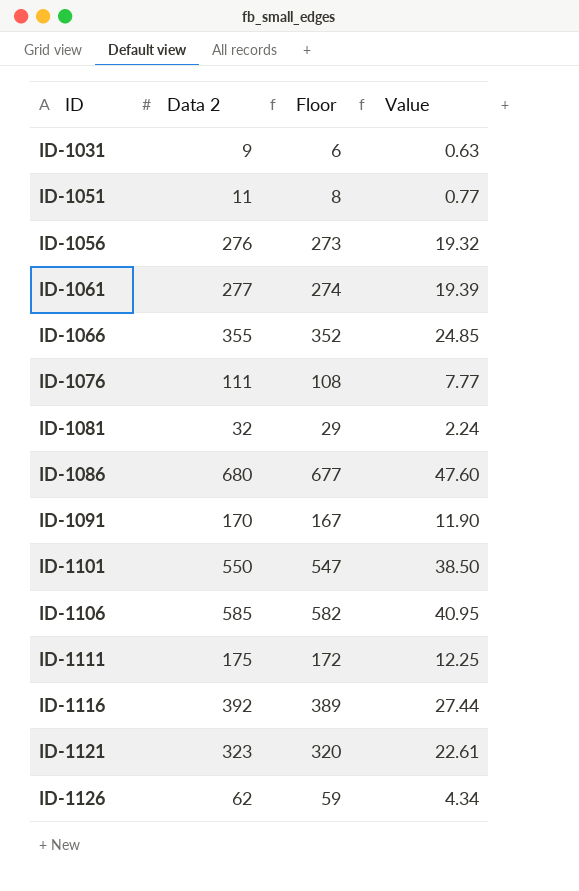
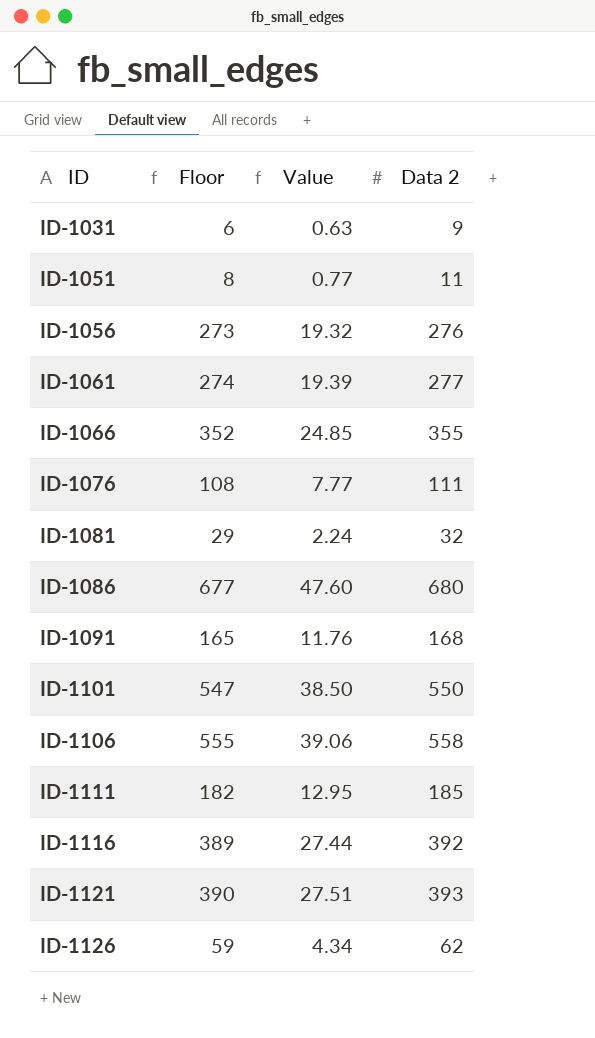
column Data 2 | position: 2 -> 4
ID-1091 | Floor: 167 -> 165
ID-1091 | Value: 11.90 -> 11.76
ID-1091 | Data 2: 170 -> 168
ID-1106 | Floor: 582 -> 555
ID-1106 | Value: 40.95 -> 39.06
ID-1106 | Data 2: 585 -> 558
ID-1111 | Floor: 172 -> 182
ID-1111 | Value: 12.25 -> 12.95
ID-1111 | Data 2: 175 -> 185
ID-1121 | Floor: 320 -> 390
ID-1121 | Value: 22.61 -> 27.51
ID-1121 | Data 2: 323 -> 393

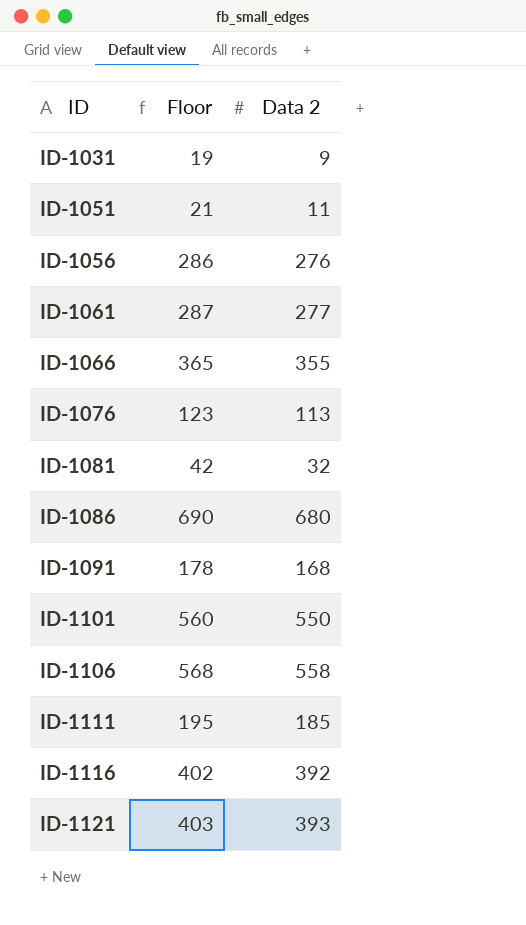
column Value | formula: [Data 2] * 0.07 -> none
column Floor | formula: [Data 2] - 3 -> [Data 2] + 10
row ID-1126: 59 | 4.34 | 62 -> none
ID-1076 | Data 2: 111 -> 113

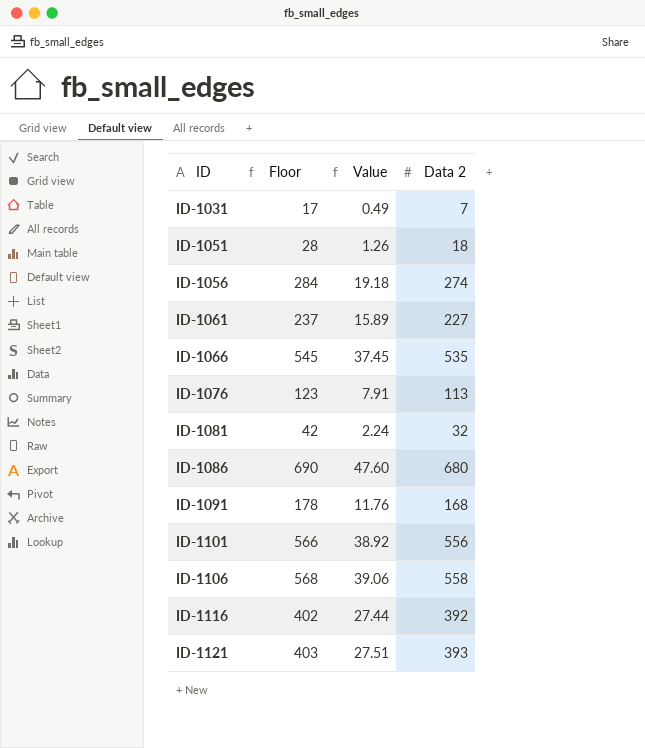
column Value | formula: none -> [Data 2] * 0.07
row ID-1111: 195 | 185 -> none
ID-1031 | Floor: 19 -> 17
ID-1031 | Data 2: 9 -> 7
ID-1051 | Floor: 21 -> 28
ID-1051 | Data 2: 11 -> 18
ID-1056 | Floor: 286 -> 284
ID-1056 | Data 2: 276 -> 274
ID-1061 | Floor: 287 -> 237
ID-1061 | Data 2: 277 -> 227
ID-1066 | Floor: 365 -> 545
ID-1066 | Data 2: 355 -> 535
ID-1101 | Floor: 560 -> 566
ID-1101 | Data 2: 550 -> 556

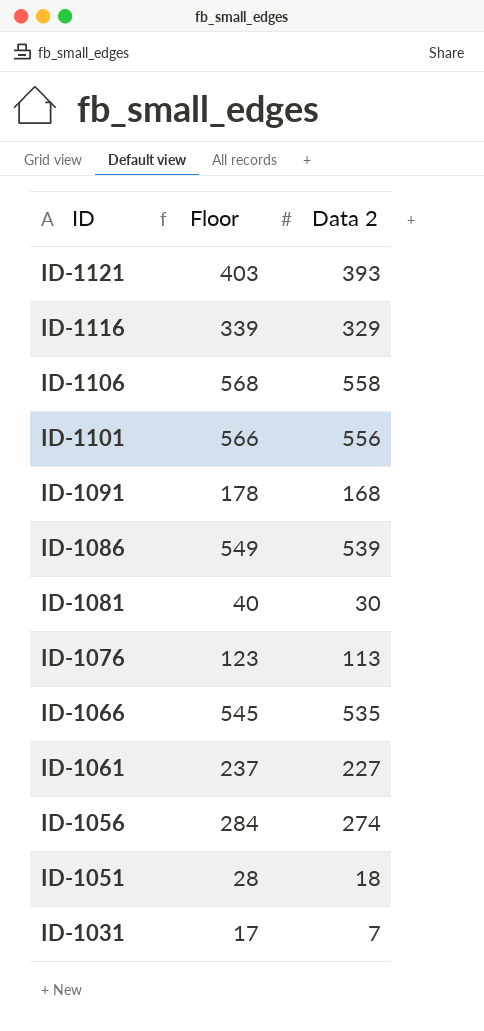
row order: ID ascending -> ID descending
column Value | formula: [Data 2] * 0.07 -> none
ID-1116 | Floor: 402 -> 339
ID-1116 | Data 2: 392 -> 329
ID-1086 | Floor: 690 -> 549
ID-1086 | Data 2: 680 -> 539
ID-1081 | Floor: 42 -> 40
ID-1081 | Data 2: 32 -> 30

